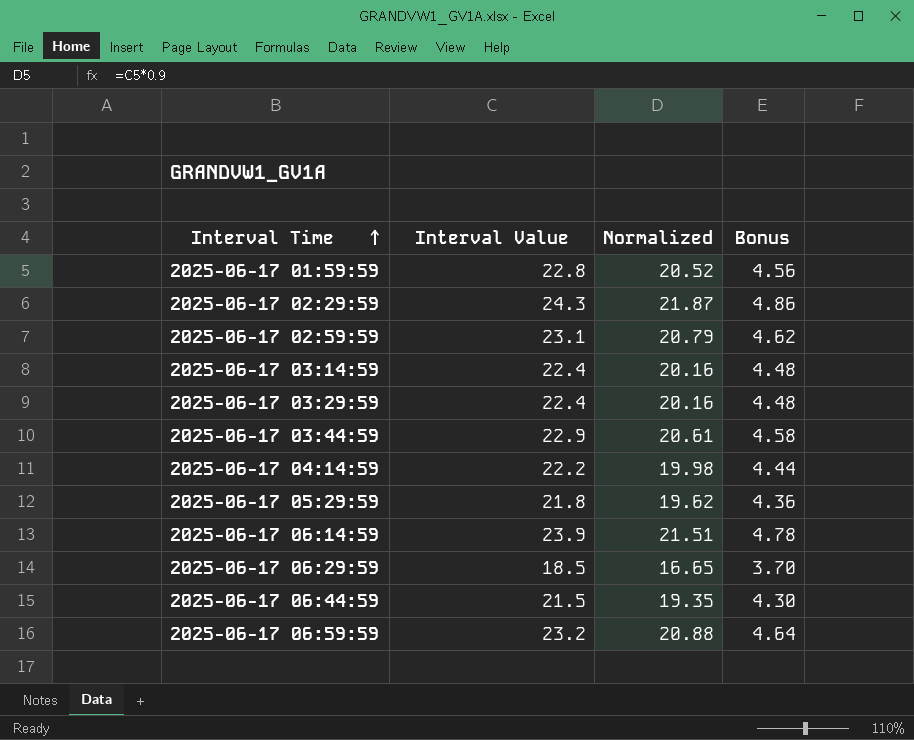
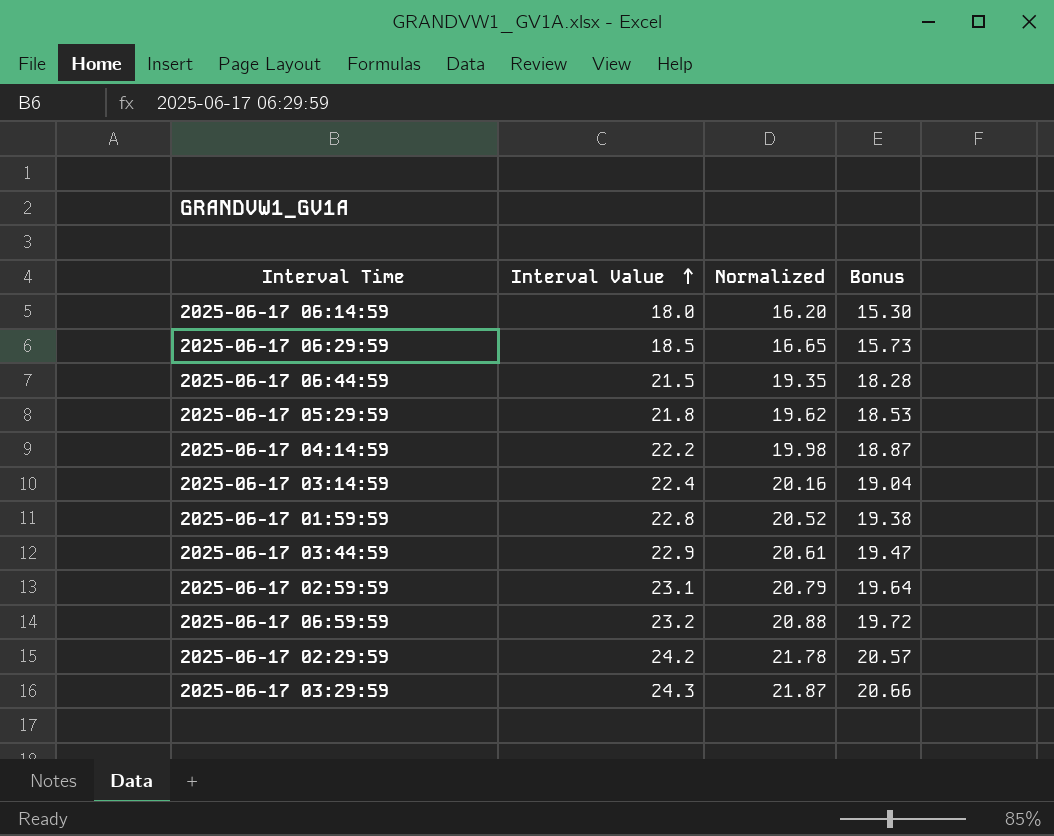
row order: Interval Time ascending -> Interval Value ascending
column Bonus | formula: [Interval Value] * 0.2 -> [Interval Value] * 0.85
2025-06-17 06:14:59 | Interval Value: 23.9 -> 18.0
2025-06-17 06:14:59 | Normalized: 21.51 -> 16.20
2025-06-17 02:29:59 | Interval Value: 24.3 -> 24.2
2025-06-17 02:29:59 | Normalized: 21.87 -> 21.78
2025-06-17 03:29:59 | Interval Value: 22.4 -> 24.3
2025-06-17 03:29:59 | Normalized: 20.16 -> 21.87

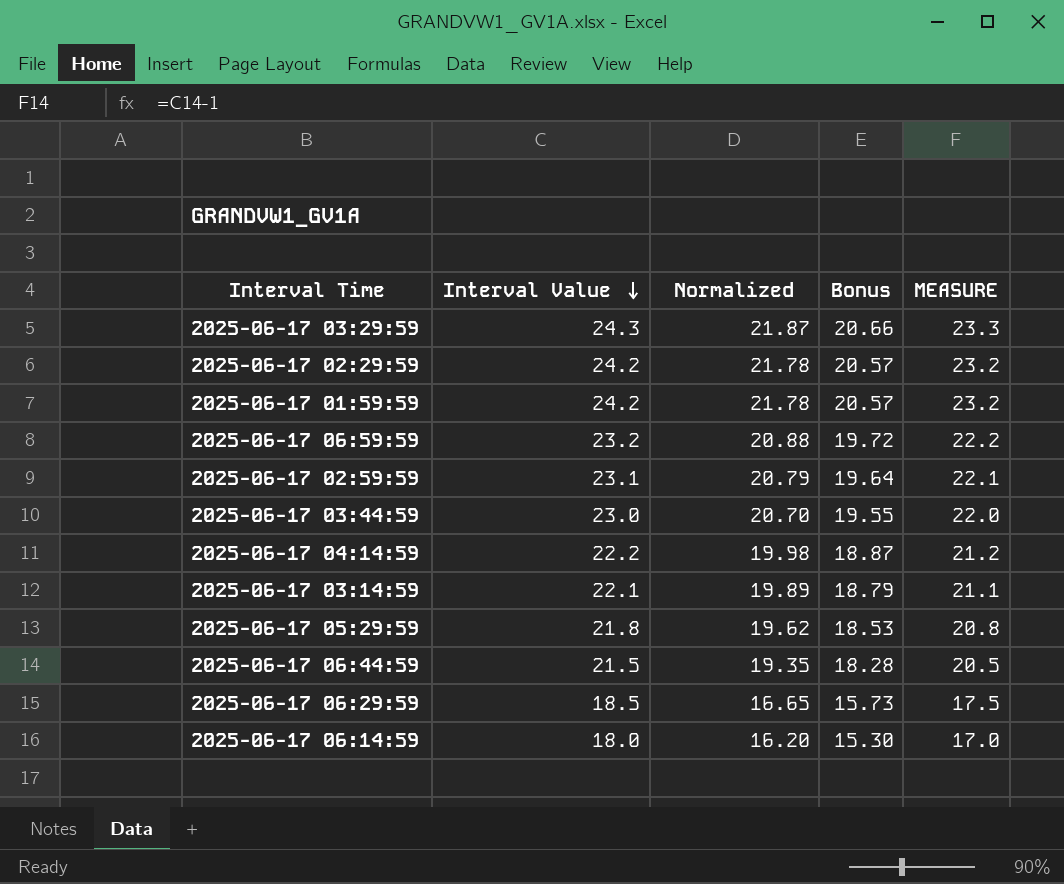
row order: Interval Value ascending -> Interval Value descending
column MEASURE | formula: none -> [Interval Value] - 1
2025-06-17 01:59:59 | Interval Value: 22.8 -> 24.2
2025-06-17 01:59:59 | Normalized: 20.52 -> 21.78
2025-06-17 01:59:59 | Bonus: 19.38 -> 20.57
2025-06-17 03:44:59 | Interval Value: 22.9 -> 23.0
2025-06-17 03:44:59 | Normalized: 20.61 -> 20.70
2025-06-17 03:44:59 | Bonus: 19.47 -> 19.55
2025-06-17 03:14:59 | Interval Value: 22.4 -> 22.1
2025-06-17 03:14:59 | Normalized: 20.16 -> 19.89
2025-06-17 03:14:59 | Bonus: 19.04 -> 18.79

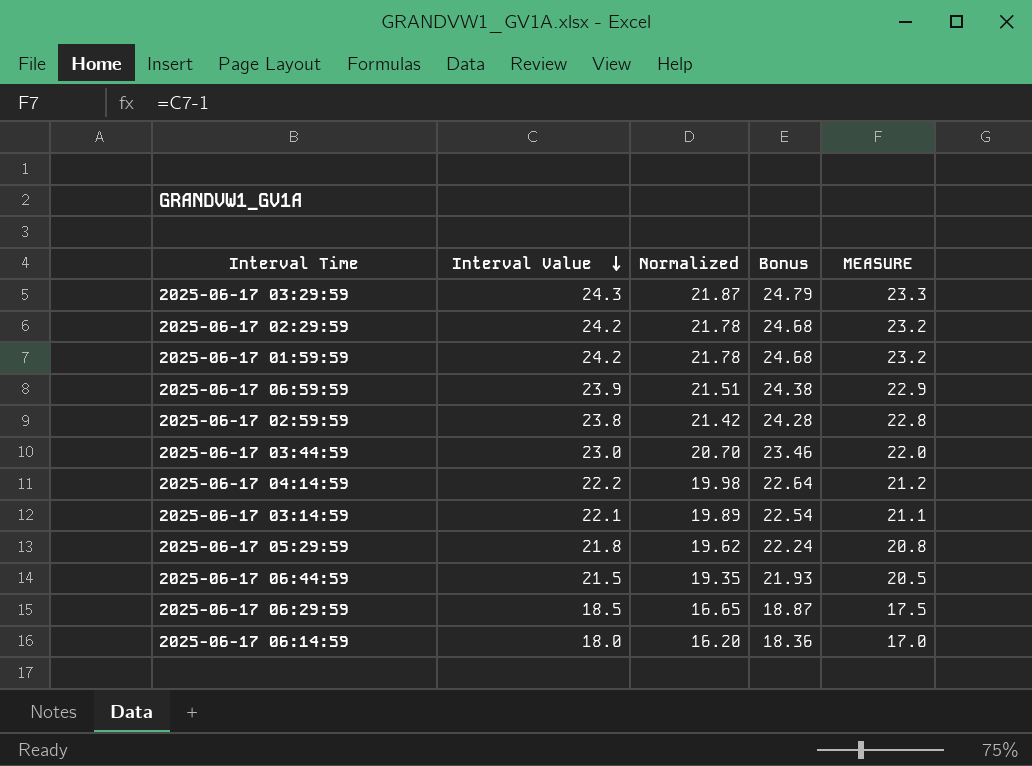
column Bonus | formula: [Interval Value] * 0.85 -> [Interval Value] * 1.02
2025-06-17 06:59:59 | Interval Value: 23.2 -> 23.9
2025-06-17 06:59:59 | Normalized: 20.88 -> 21.51
2025-06-17 06:59:59 | MEASURE: 22.2 -> 22.9
2025-06-17 02:59:59 | Interval Value: 23.1 -> 23.8
2025-06-17 02:59:59 | Normalized: 20.79 -> 21.42
2025-06-17 02:59:59 | MEASURE: 22.1 -> 22.8

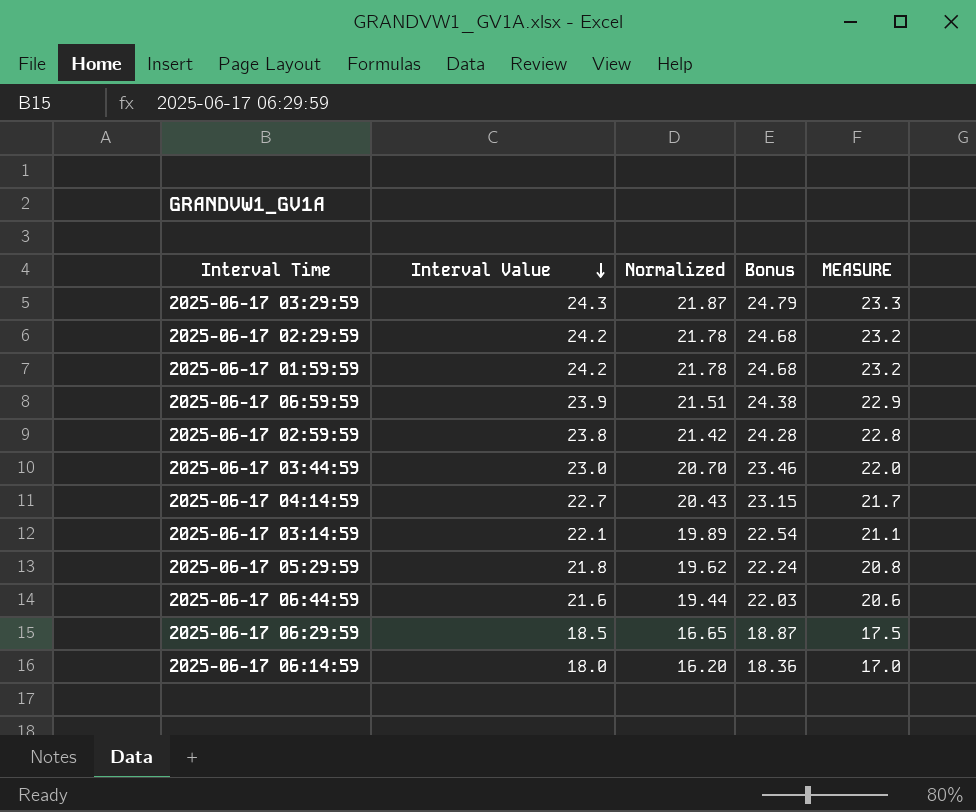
2025-06-17 04:14:59 | Interval Value: 22.2 -> 22.7
2025-06-17 04:14:59 | Normalized: 19.98 -> 20.43
2025-06-17 04:14:59 | Bonus: 22.64 -> 23.15
2025-06-17 04:14:59 | MEASURE: 21.2 -> 21.7
2025-06-17 06:44:59 | Interval Value: 21.5 -> 21.6
2025-06-17 06:44:59 | Normalized: 19.35 -> 19.44
2025-06-17 06:44:59 | Bonus: 21.93 -> 22.03
2025-06-17 06:44:59 | MEASURE: 20.5 -> 20.6

